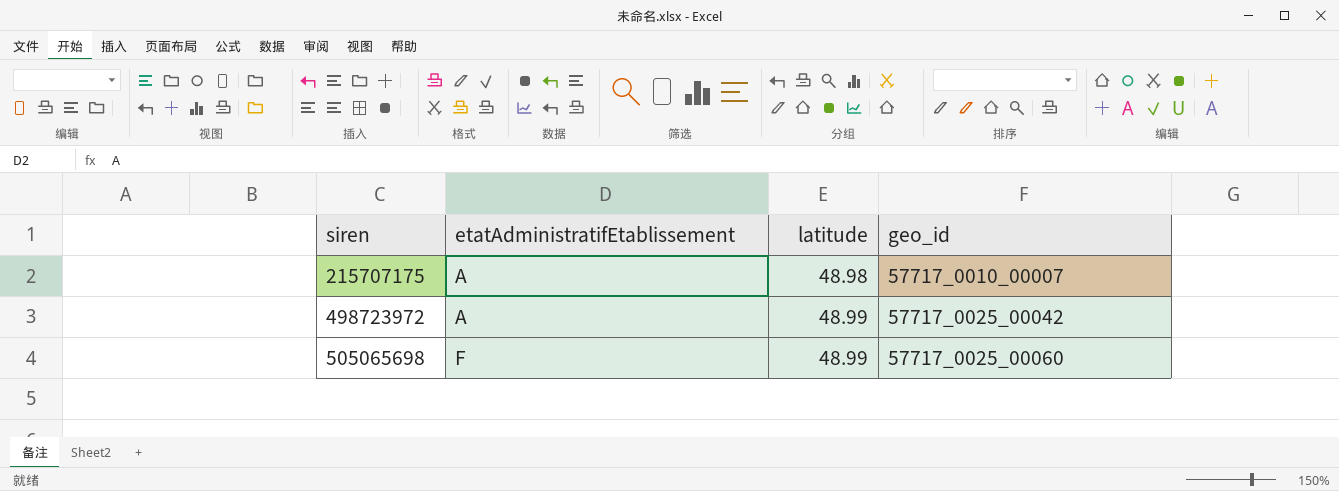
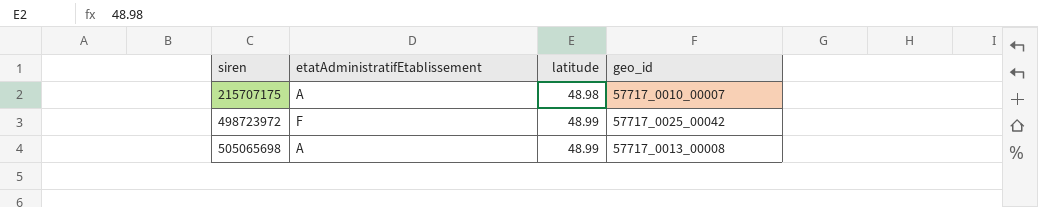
498723972 | etatAdministratifEtablissement: A -> F
505065698 | etatAdministratifEtablissement: F -> A
505065698 | geo_id: 57717_0025_00060 -> 57717_0013_00008

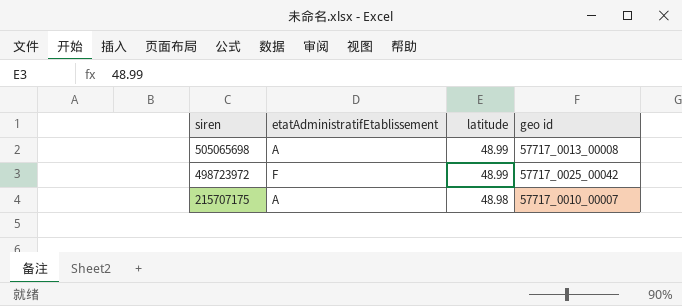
row order: siren ascending -> siren descending
column name: geo_id -> geo id

